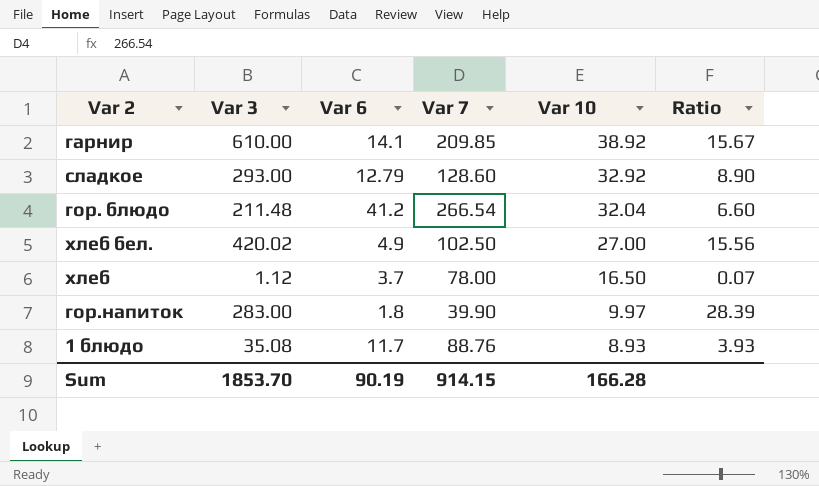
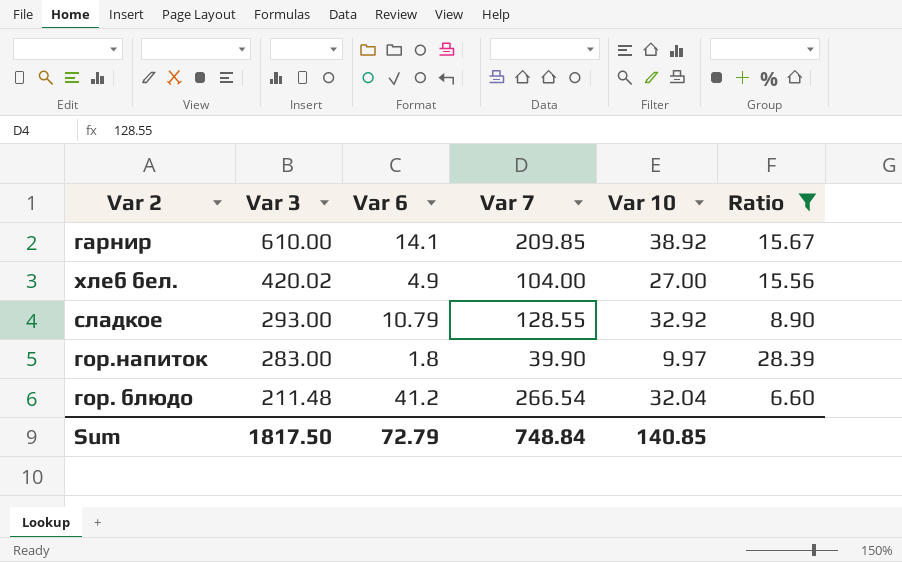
filter: none -> Ratio >= 6.60
row order: Var 10 descending -> Var 3 descending
хлеб бел. | Var 7: 102.50 -> 104.00
сладкое | Var 6: 12.79 -> 10.79
сладкое | Var 7: 128.60 -> 128.55
Sum | Var 3: 1853.70 -> 1817.50
Sum | Var 6: 90.19 -> 72.79
Sum | Var 7: 914.15 -> 748.84
Sum | Var 10: 166.28 -> 140.85

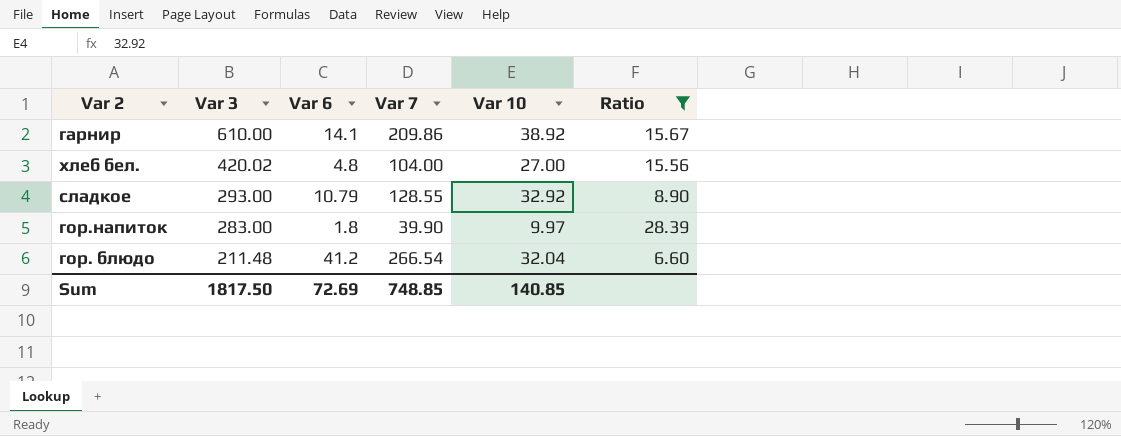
гарнир | Var 7: 209.85 -> 209.86
хлеб бел. | Var 6: 4.9 -> 4.8
Sum | Var 6: 72.79 -> 72.69
Sum | Var 7: 748.84 -> 748.85

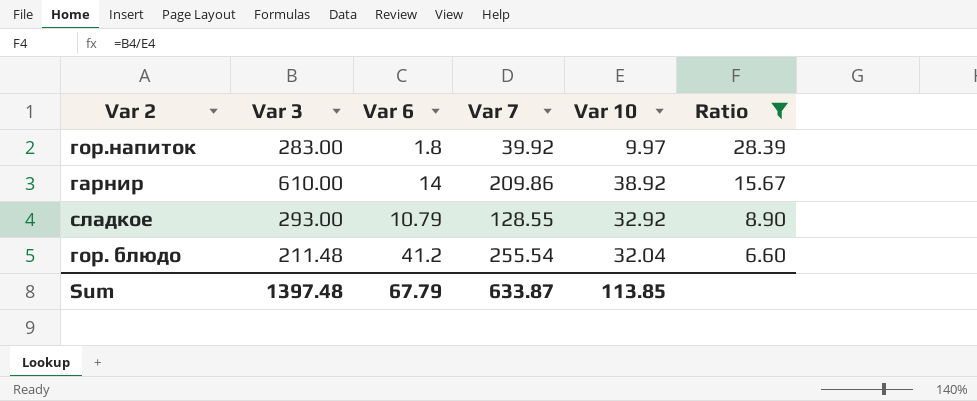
row order: Var 3 descending -> Ratio descending
row хлеб бел.: 420.02 | 4.8 | 104.00 | 27.00 | 15.56 -> none
гор.напиток | Var 7: 39.90 -> 39.92
гарнир | Var 6: 14.1 -> 14
гор. блюдо | Var 7: 266.54 -> 255.54
Sum | Var 3: 1817.50 -> 1397.48
Sum | Var 6: 72.69 -> 67.79
Sum | Var 7: 748.85 -> 633.87
Sum | Var 10: 140.85 -> 113.85

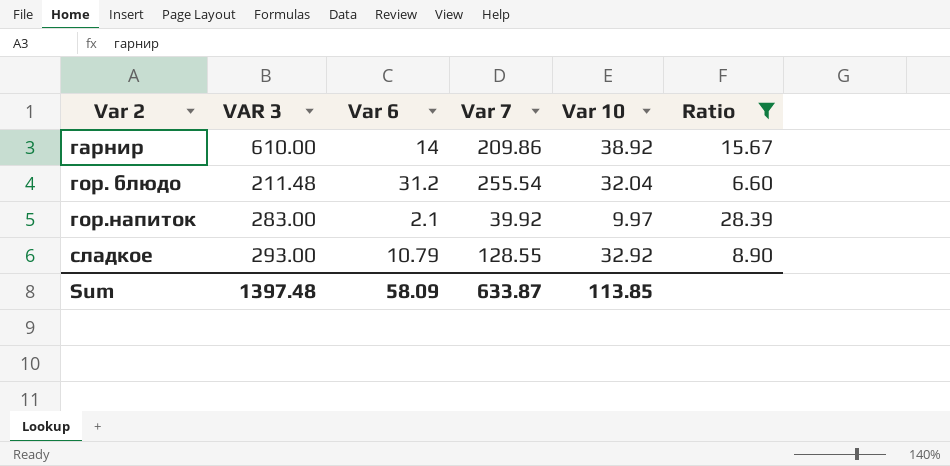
row order: Ratio descending -> Var 2 ascending
column name: Var 3 -> VAR 3
гор. блюдо | Var 6: 41.2 -> 31.2
гор.напиток | Var 6: 1.8 -> 2.1
Sum | Var 6: 67.79 -> 58.09

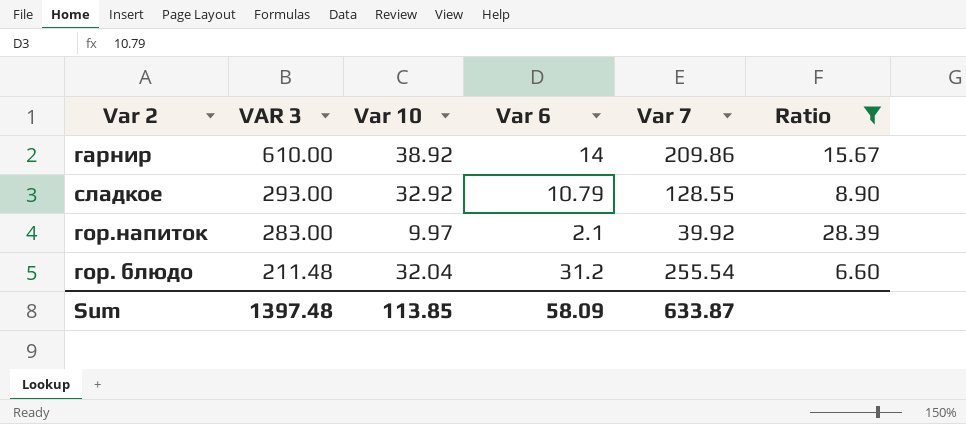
row order: Var 2 ascending -> VAR 3 descending
column Var 10 | position: 5 -> 3

